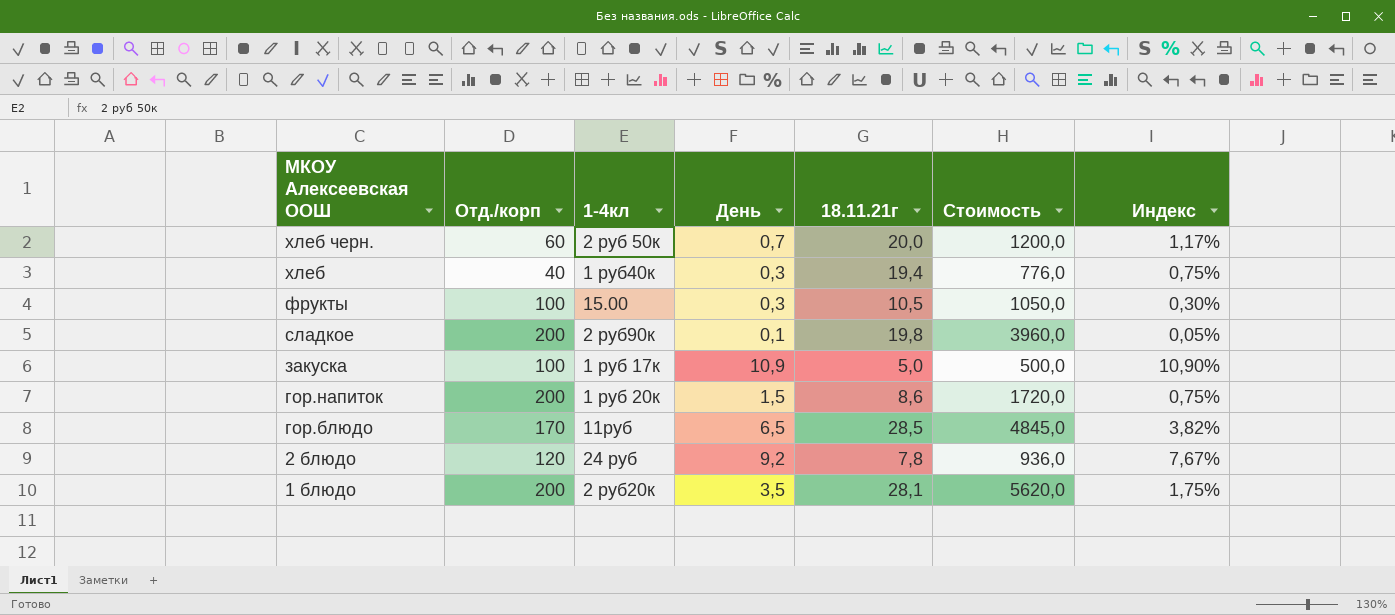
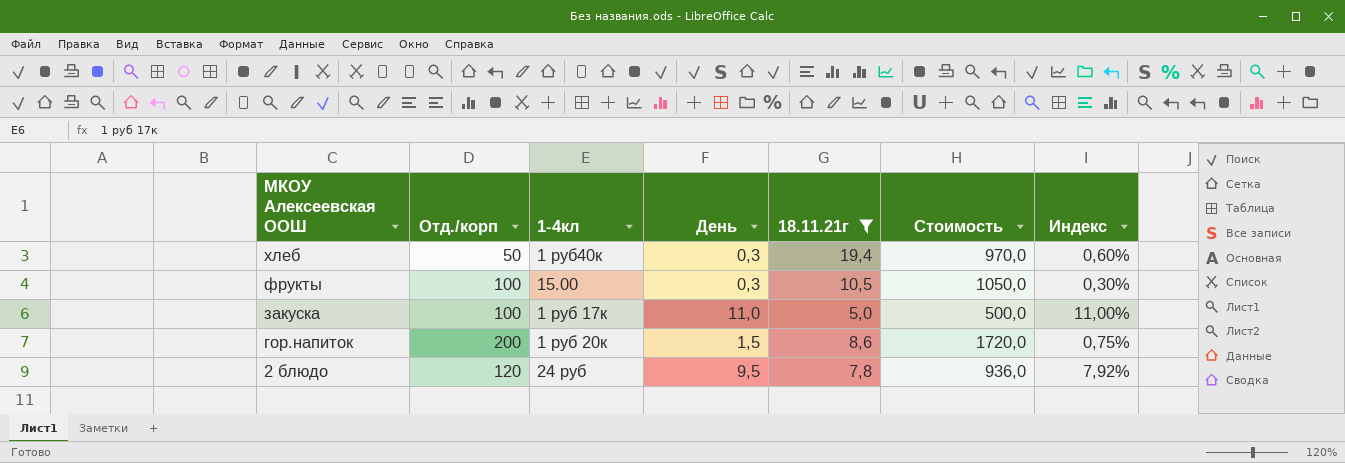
filter: none -> 18.11.21г <= 19,4
хлеб | Отд./корп: 40 -> 50
хлеб | Стоимость: 776,0 -> 970,0
хлеб | Индекс: 0,75% -> 0,60%
закуска | День: 10,9 -> 11,0
закуска | Индекс: 10,90% -> 11,00%
2 блюдо | День: 9,2 -> 9,5
2 блюдо | Индекс: 7,67% -> 7,92%

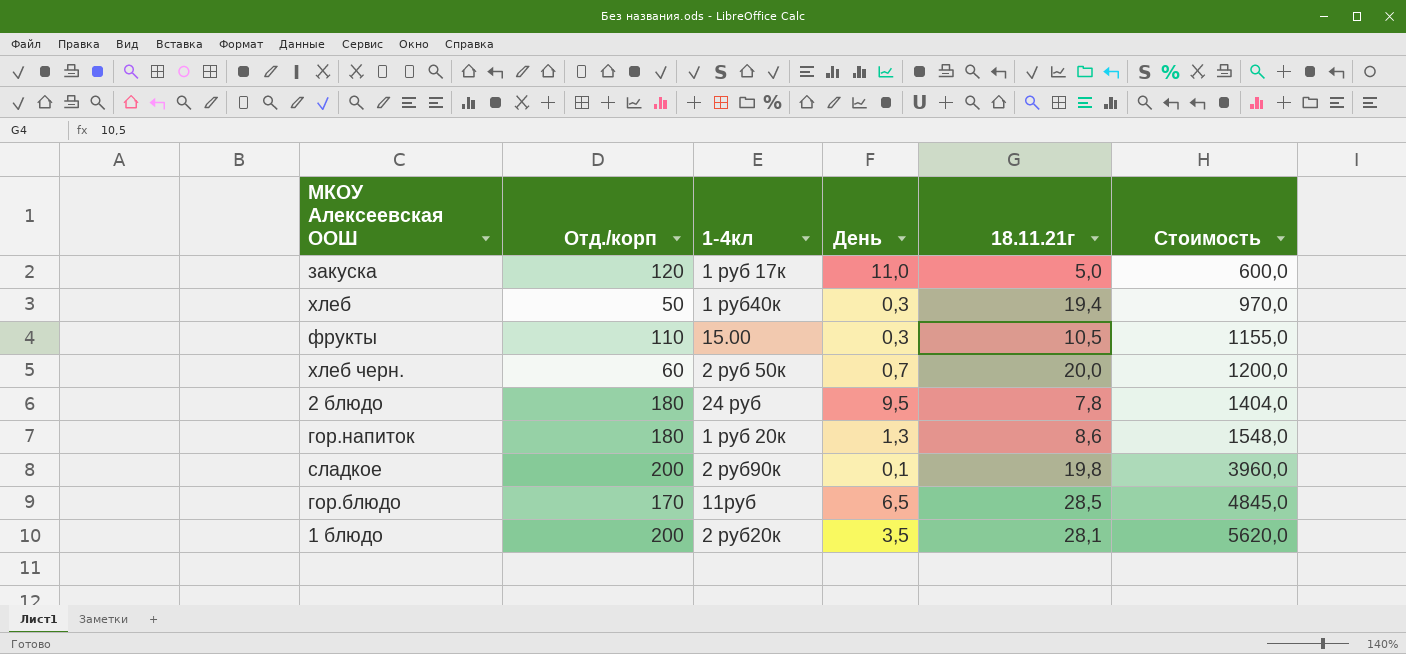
filter: 18.11.21г <= 19,4 -> none
row order: МКОУ Алексеевская ООШ descending -> Стоимость ascending
column Индекс | formula: [День] / [Отд./корп] -> none
закуска | Отд./корп: 100 -> 120
закуска | Стоимость: 500,0 -> 600,0
фрукты | Отд./корп: 100 -> 110
фрукты | Стоимость: 1050,0 -> 1155,0
2 блюдо | Отд./корп: 120 -> 180
2 блюдо | Стоимость: 936,0 -> 1404,0
гор.напиток | Отд./корп: 200 -> 180
гор.напиток | День: 1,5 -> 1,3
гор.напиток | Стоимость: 1720,0 -> 1548,0

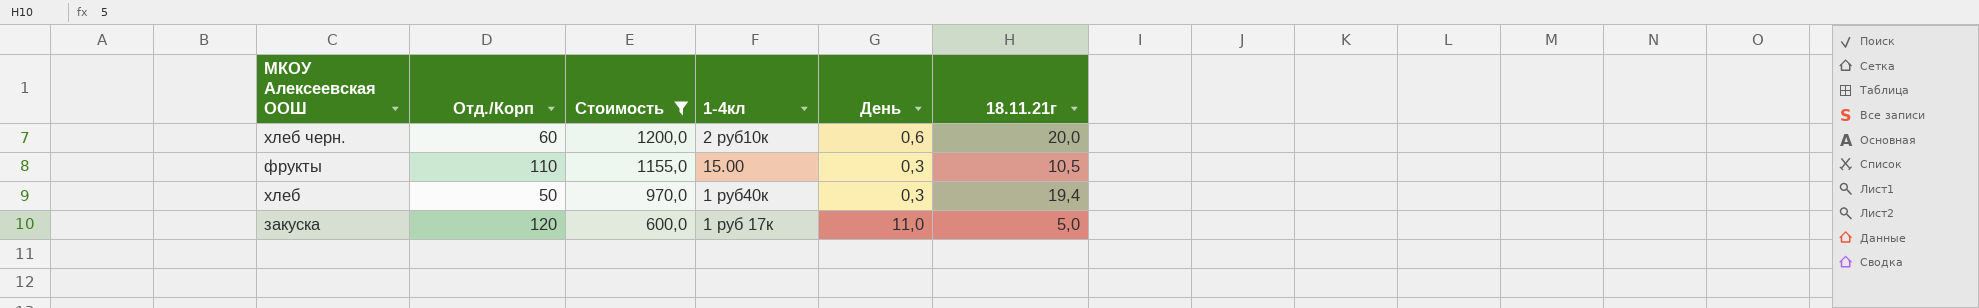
filter: none -> Стоимость <= 1200,0
row order: Стоимость ascending -> Стоимость descending
column name: Отд./корп -> Отд./Корп
column Стоимость | position: 6 -> 3
хлеб черн. | 1-4кл: 2 руб 50к -> 2 руб10к
хлеб черн. | День: 0,7 -> 0,6

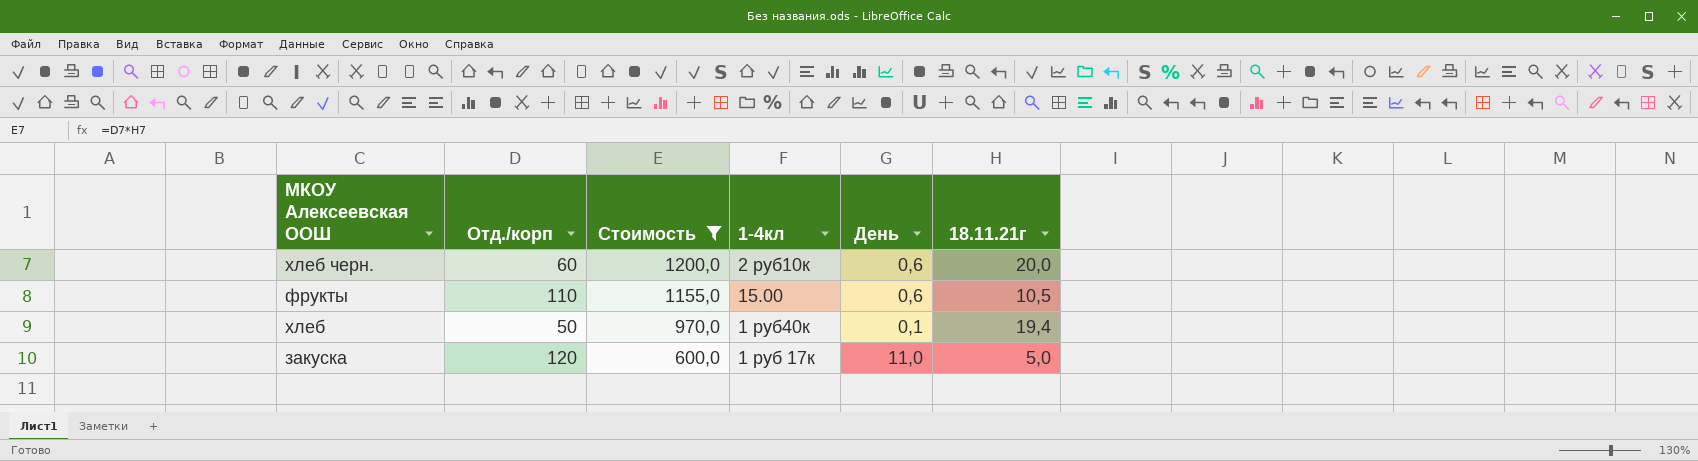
column name: Отд./Корп -> Отд./корп
фрукты | День: 0,3 -> 0,6
хлеб | День: 0,3 -> 0,1

